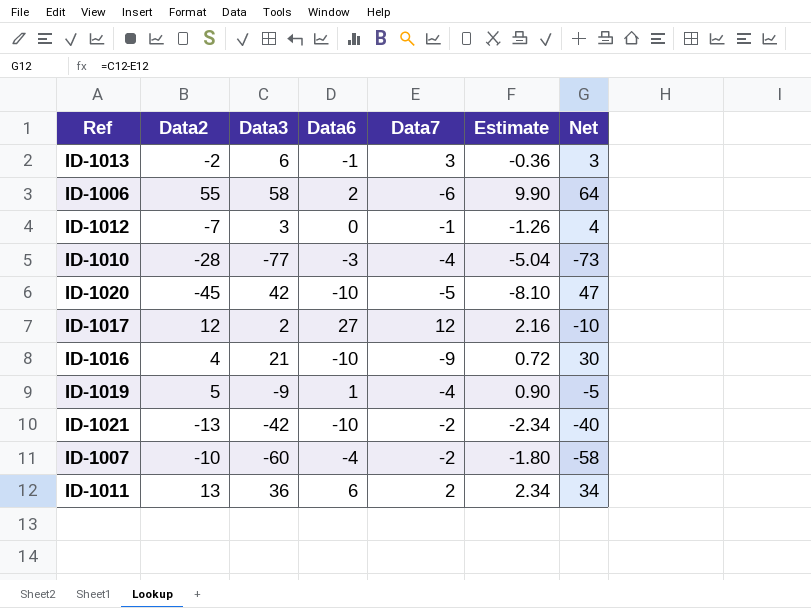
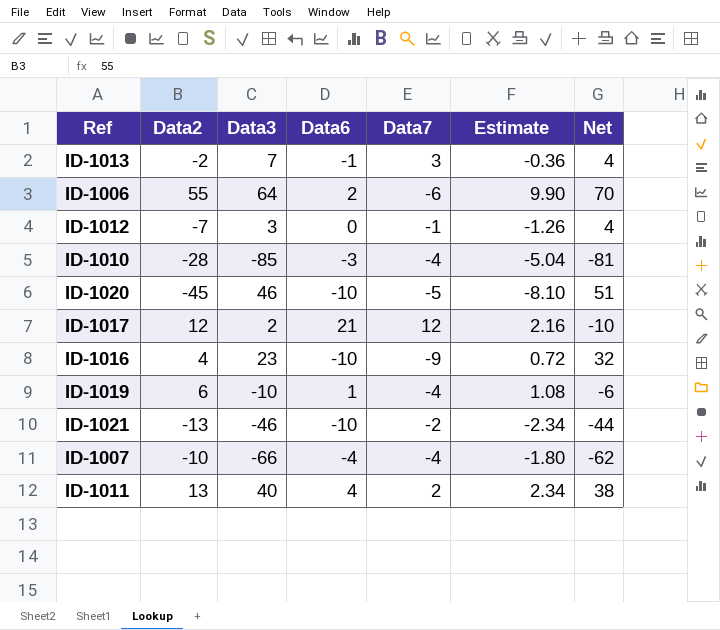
ID-1013 | Data3: 6 -> 7
ID-1013 | Net: 3 -> 4
ID-1006 | Data3: 58 -> 64
ID-1006 | Net: 64 -> 70
ID-1010 | Data3: -77 -> -85
ID-1010 | Net: -73 -> -81
ID-1020 | Data3: 42 -> 46
ID-1020 | Net: 47 -> 51
ID-1017 | Data6: 27 -> 21
ID-1016 | Data3: 21 -> 23
ID-1016 | Net: 30 -> 32
ID-1019 | Data2: 5 -> 6
ID-1019 | Data3: -9 -> -10
ID-1019 | Estimate: 0.90 -> 1.08
ID-1019 | Net: -5 -> -6
ID-1021 | Data3: -42 -> -46
ID-1021 | Net: -40 -> -44
ID-1007 | Data3: -60 -> -66
ID-1007 | Data7: -2 -> -4
ID-1007 | Net: -58 -> -62
ID-1011 | Data3: 36 -> 40
ID-1011 | Data6: 6 -> 4
ID-1011 | Net: 34 -> 38

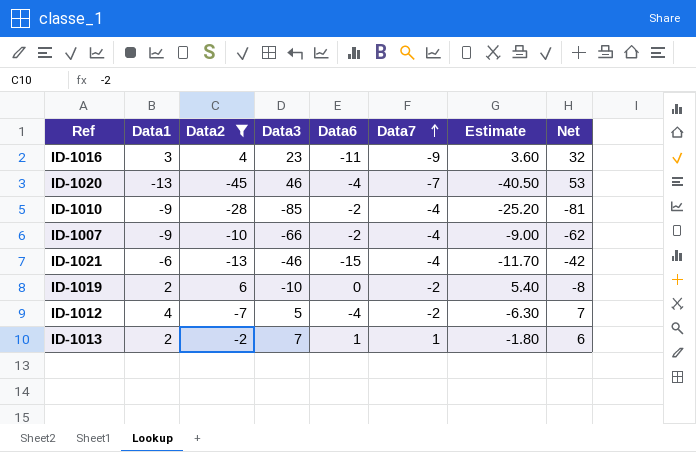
filter: none -> Data2 <= 6
row order: none -> Data7 ascending
column Data1 | position: none -> 2
column Estimate | formula: [Data2] * 0.18 -> [Data2] * 0.9
ID-1016 | Data6: -10 -> -11
ID-1020 | Data6: -10 -> -4
ID-1020 | Data7: -5 -> -7
ID-1020 | Net: 51 -> 53
ID-1010 | Data6: -3 -> -2
ID-1007 | Data6: -4 -> -2
ID-1021 | Data6: -10 -> -15
ID-1021 | Data7: -2 -> -4
ID-1021 | Net: -44 -> -42
ID-1019 | Data6: 1 -> 0
ID-1019 | Data7: -4 -> -2
ID-1019 | Net: -6 -> -8
ID-1012 | Data3: 3 -> 5
ID-1012 | Data6: 0 -> -4
ID-1012 | Data7: -1 -> -2
ID-1012 | Net: 4 -> 7
ID-1013 | Data6: -1 -> 1
ID-1013 | Data7: 3 -> 1
ID-1013 | Net: 4 -> 6

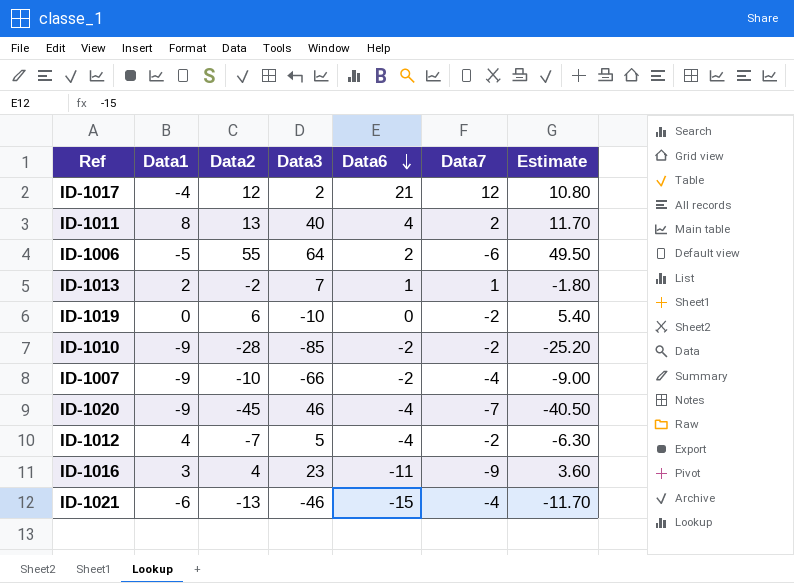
filter: Data2 <= 6 -> none
row order: Data7 ascending -> Data6 descending
column Net | formula: [Data3] - [Data7] -> none
ID-1019 | Data1: 2 -> 0
ID-1010 | Data7: -4 -> -2
ID-1020 | Data1: -13 -> -9

